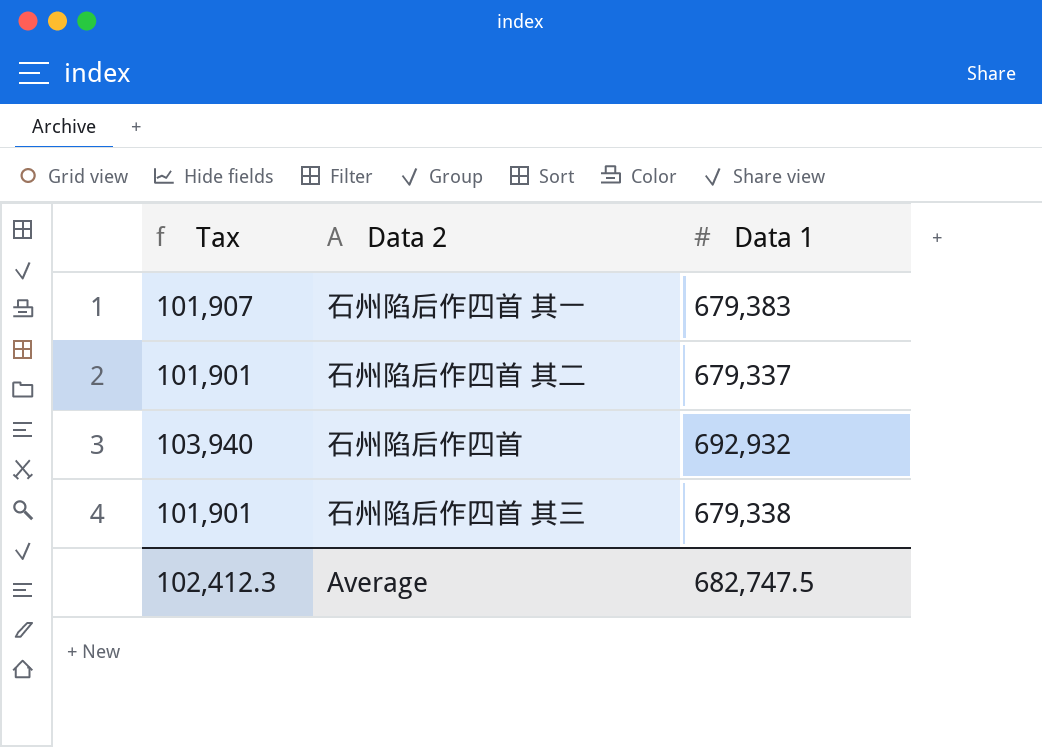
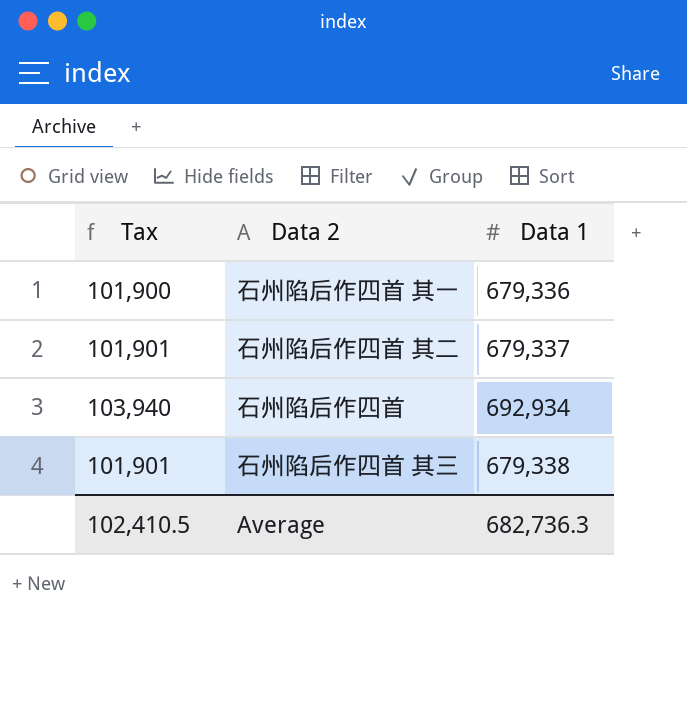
石州陷后作四首 其一 | Tax: 101,907 -> 101,900
石州陷后作四首 其一 | Data 1: 679,383 -> 679,336
石州陷后作四首 | Data 1: 692,932 -> 692,934
Average | Tax: 102,412.3 -> 102,410.5
Average | Data 1: 682,747.5 -> 682,736.3

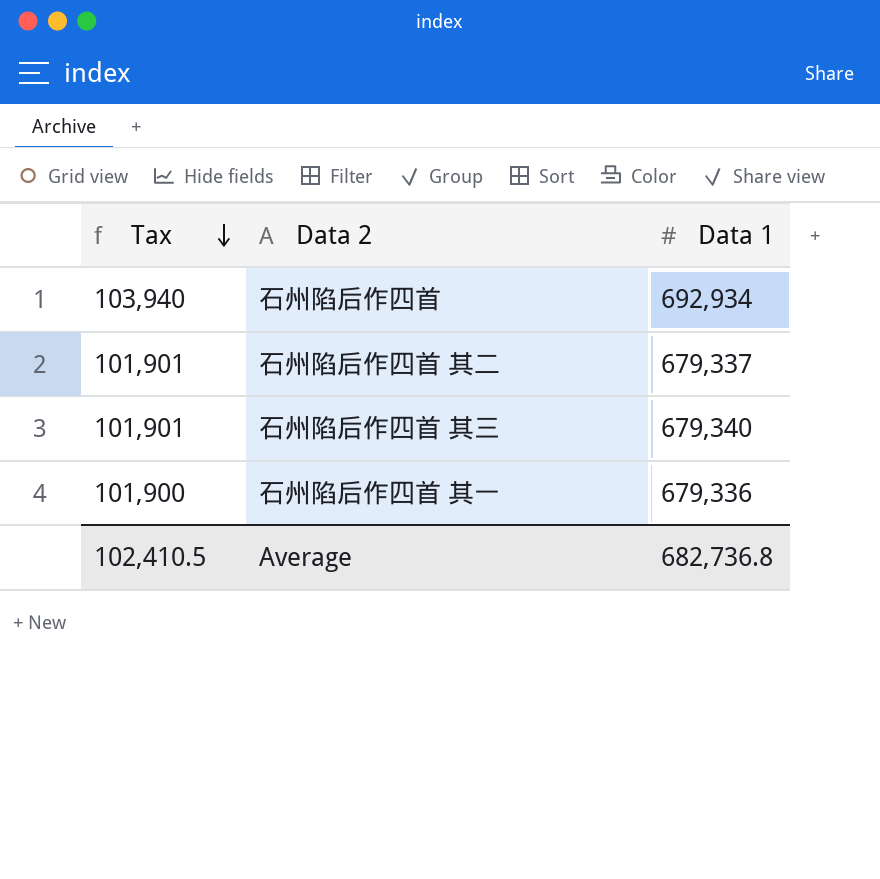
row order: none -> Tax descending
石州陷后作四首 其三 | Data 1: 679,338 -> 679,340
Average | Data 1: 682,736.3 -> 682,736.8

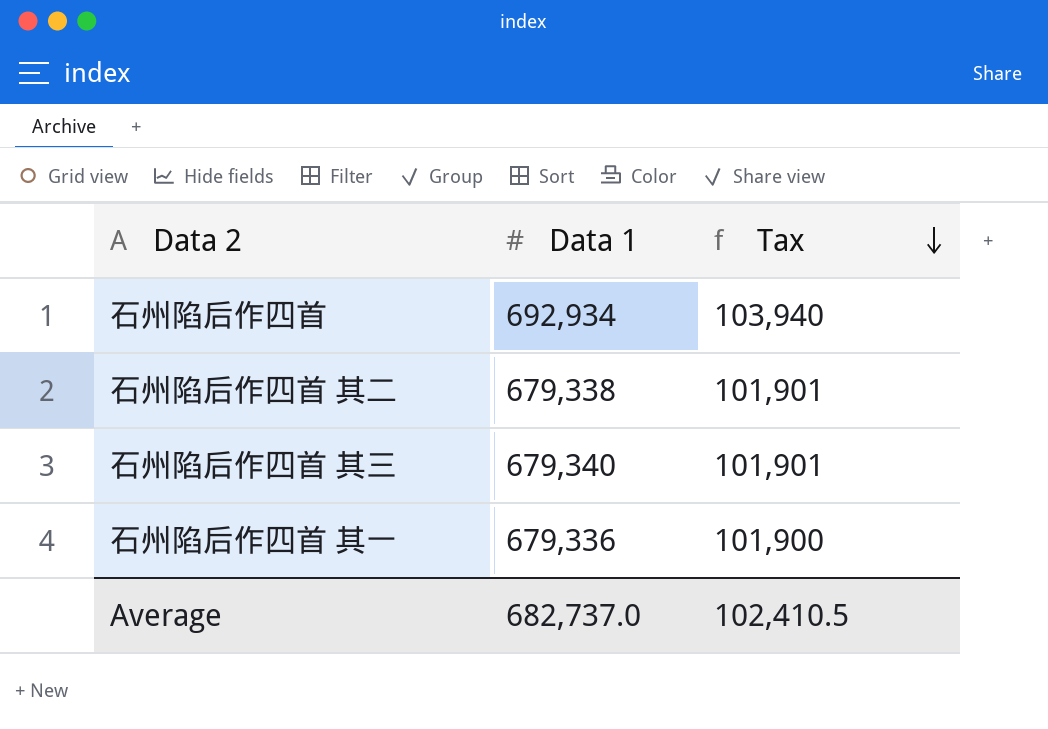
column Tax | position: 1 -> 3
石州陷后作四首 其二 | Data 1: 679,337 -> 679,338
Average | Data 1: 682,736.8 -> 682,737.0

